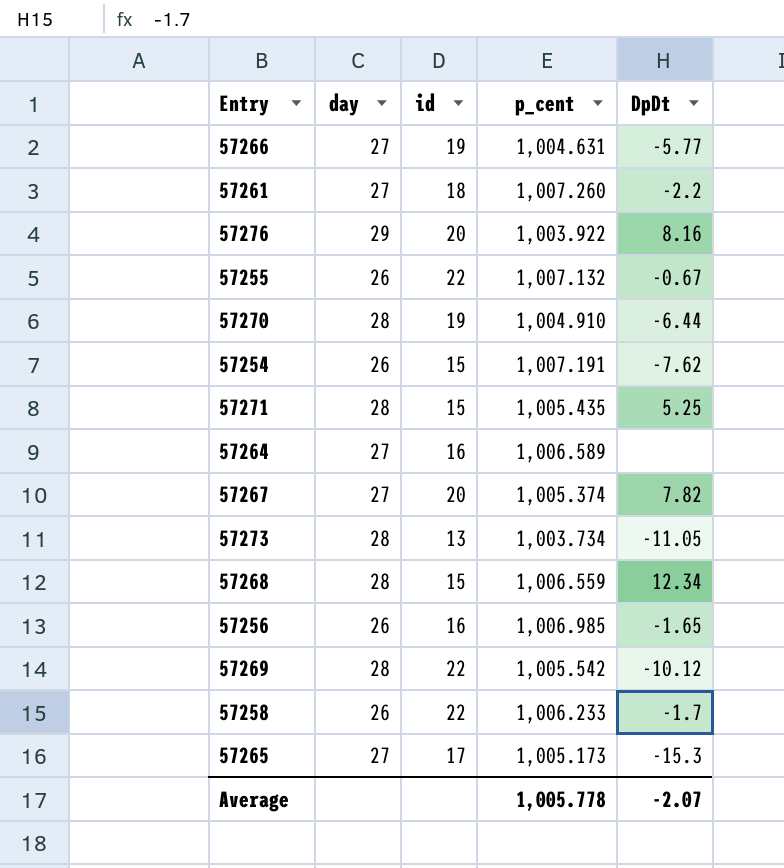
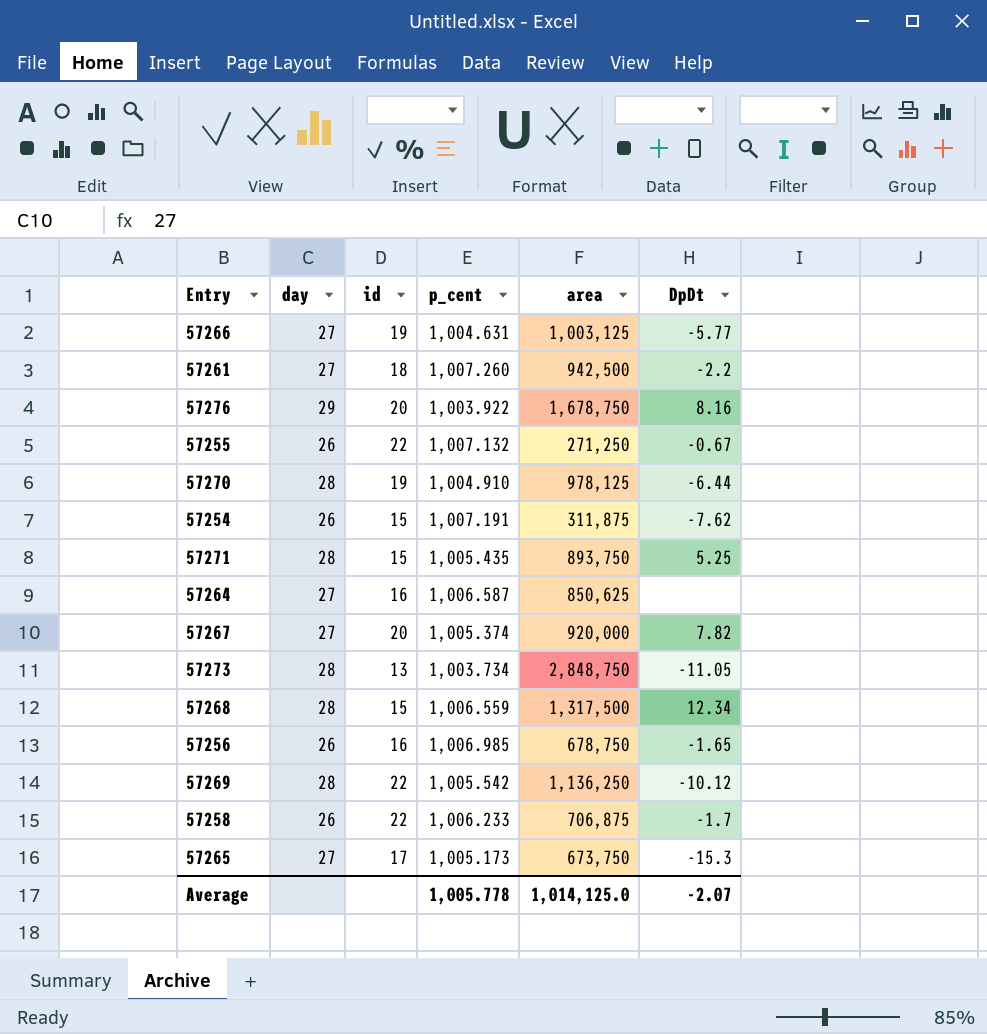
column area | position: none -> 5
57264 | p_cent: 1,006.589 -> 1,006.587

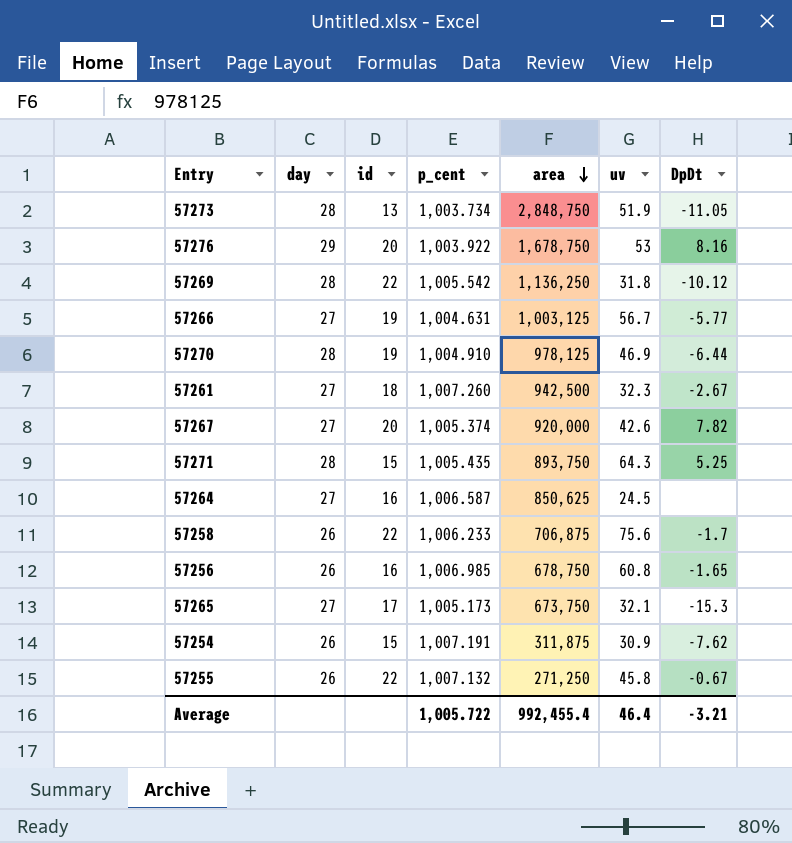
row order: none -> area descending
column uv | position: none -> 6
row 57268: 28 | 15 | 1,006.559 | 1,317,500 | 12.34 -> none
57261 | DpDt: -2.2 -> -2.67
Average | p_cent: 1,005.778 -> 1,005.722
Average | area: 1,014,125.0 -> 992,455.4
Average | DpDt: -2.07 -> -3.21

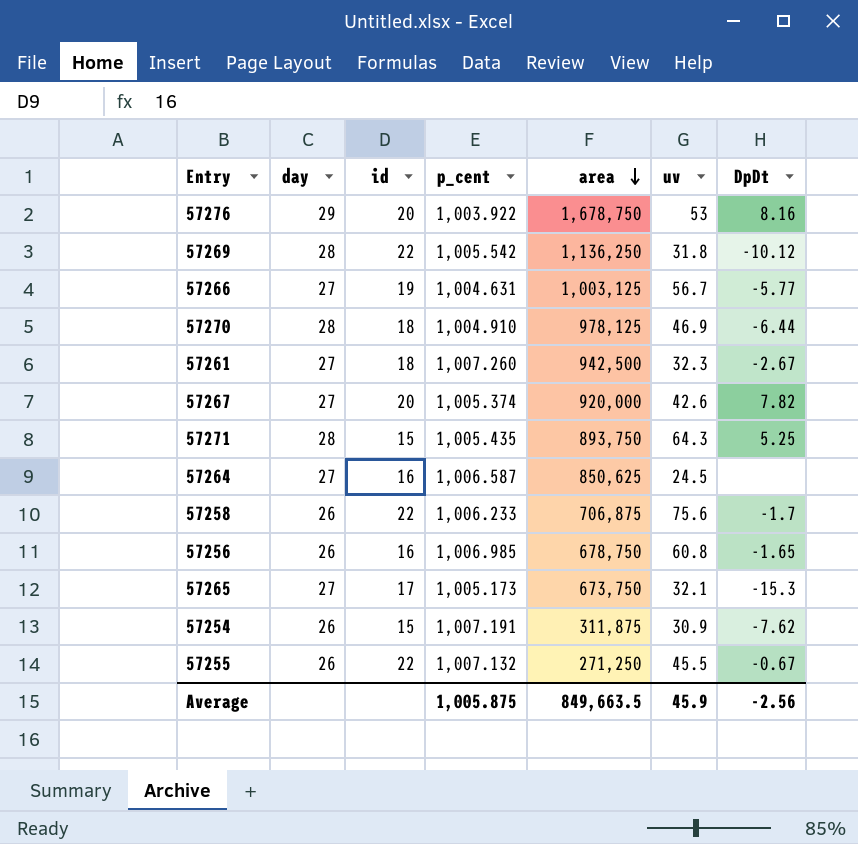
row 57273: 28 | 13 | 1,003.734 | 2,848,750 | 51.9 | -11.05 -> none
57270 | id: 19 -> 18
57255 | uv: 45.8 -> 45.5
Average | p_cent: 1,005.722 -> 1,005.875
Average | area: 992,455.4 -> 849,663.5
Average | uv: 46.4 -> 45.9
Average | DpDt: -3.21 -> -2.56

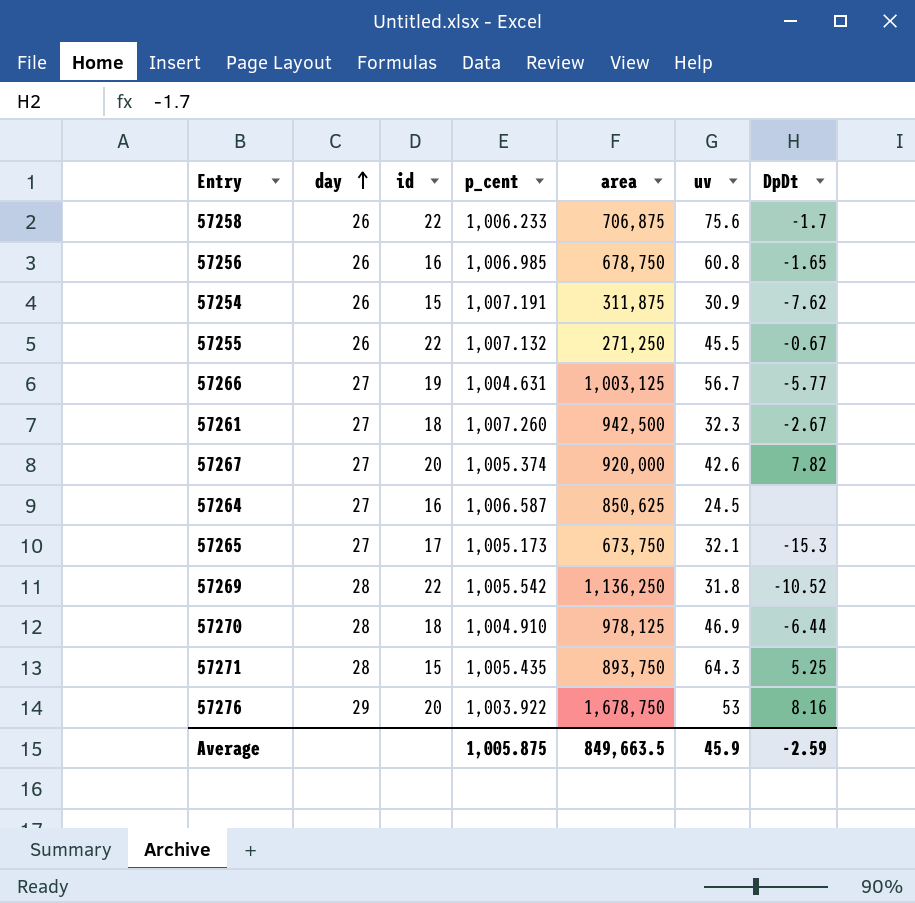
row order: area descending -> day ascending
57269 | DpDt: -10.12 -> -10.52
Average | DpDt: -2.56 -> -2.59

